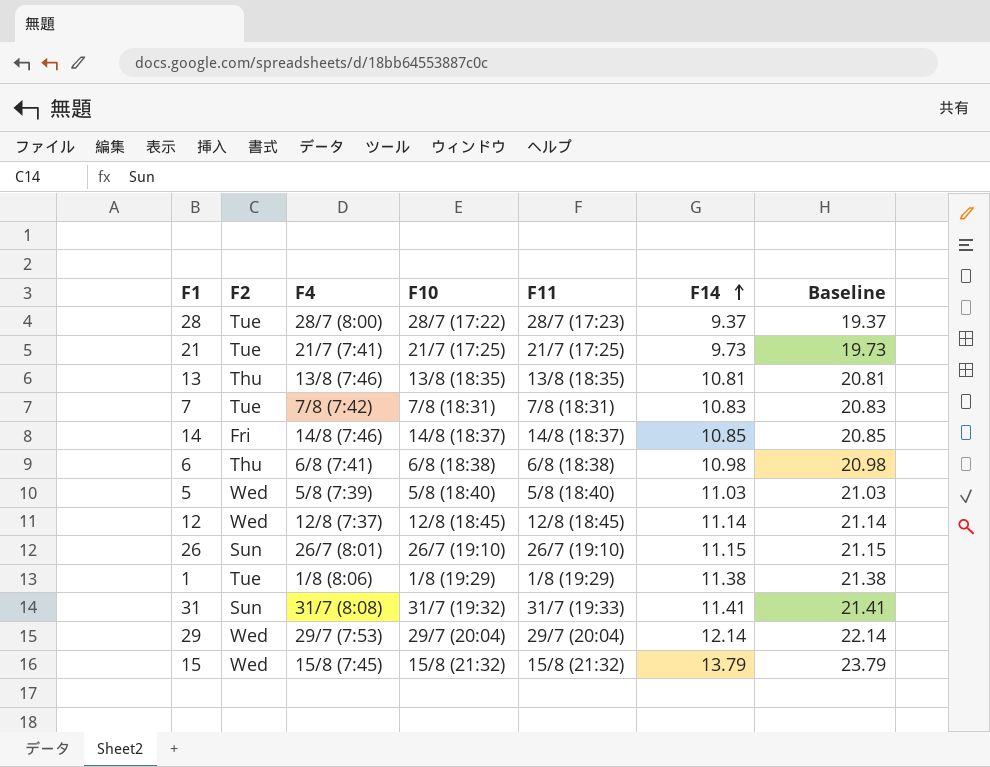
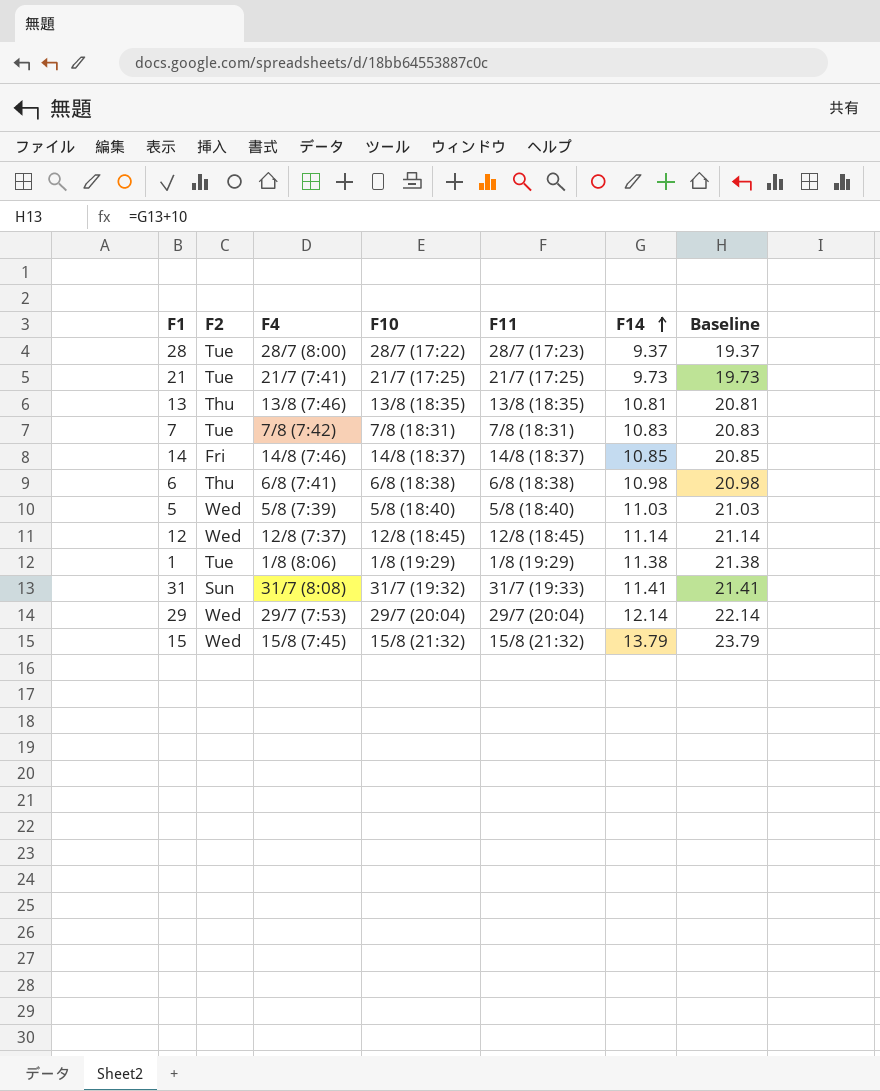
row 26: Sun | 26/7 (8:01) | 26/7 (19:10) | 26/7 (19:10) | 11.15 | 21.15 -> none

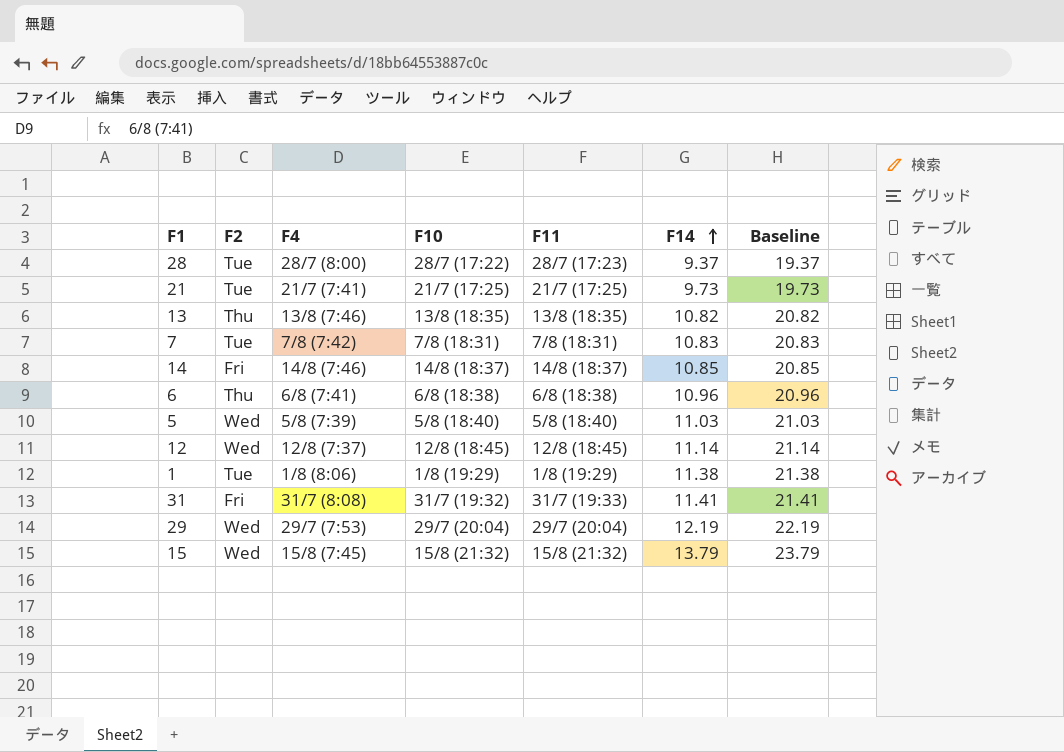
13 | F14: 10.81 -> 10.82
13 | Baseline: 20.81 -> 20.82
6 | F14: 10.98 -> 10.96
6 | Baseline: 20.98 -> 20.96
31 | F2: Sun -> Fri
29 | F14: 12.14 -> 12.19
29 | Baseline: 22.14 -> 22.19

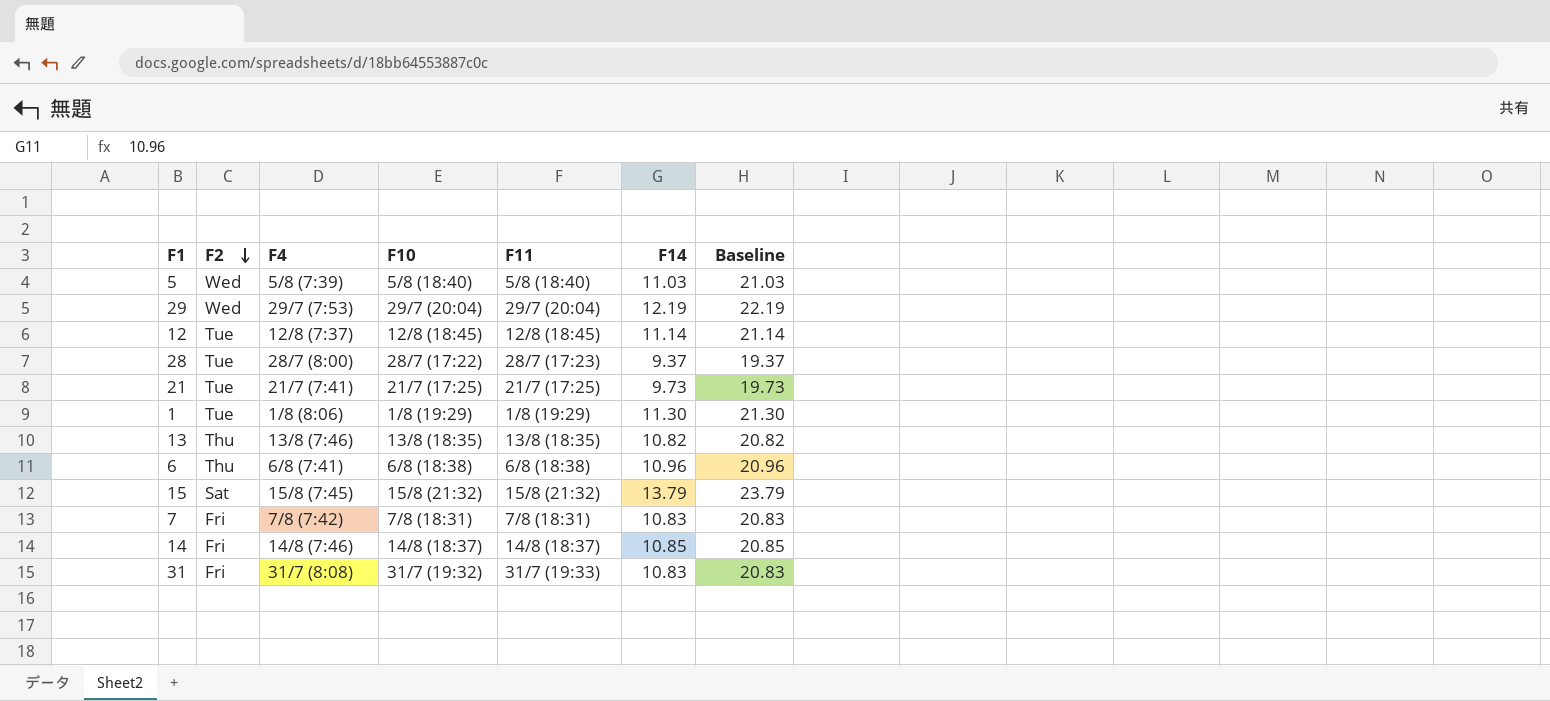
row order: F14 ascending -> F2 descending
12 | F2: Wed -> Tue
1 | F14: 11.38 -> 11.30
1 | Baseline: 21.38 -> 21.30
15 | F2: Wed -> Sat
7 | F2: Tue -> Fri
31 | F14: 11.41 -> 10.83
31 | Baseline: 21.41 -> 20.83

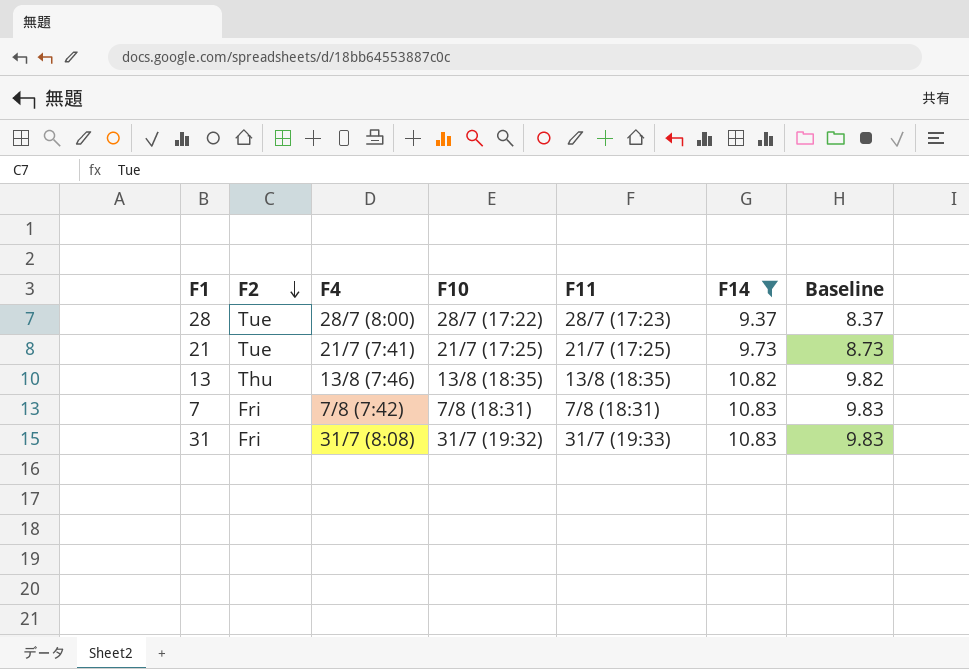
filter: none -> F14 <= 10.83
column Baseline | formula: [F14] + 10 -> [F14] - 1

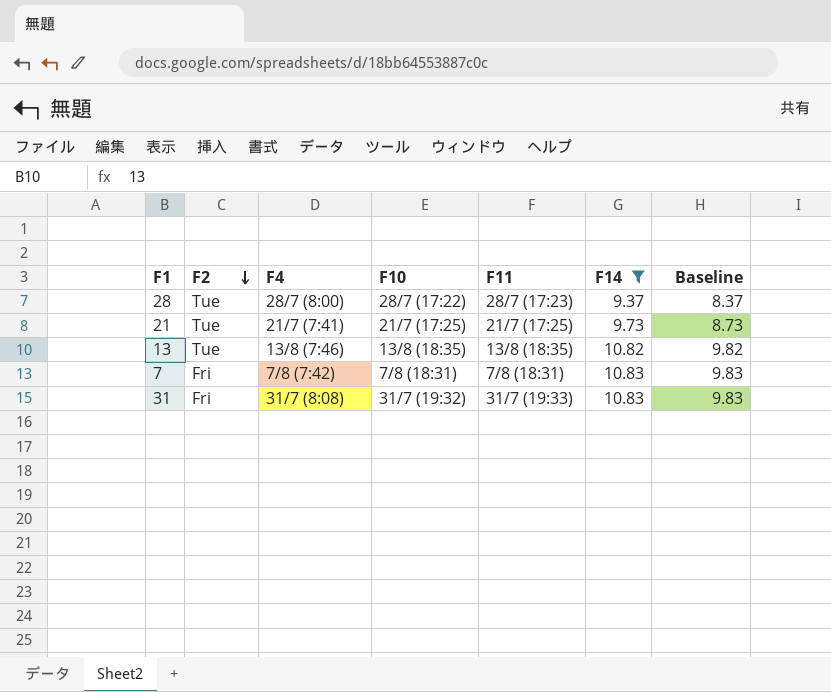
13 | F2: Thu -> Tue

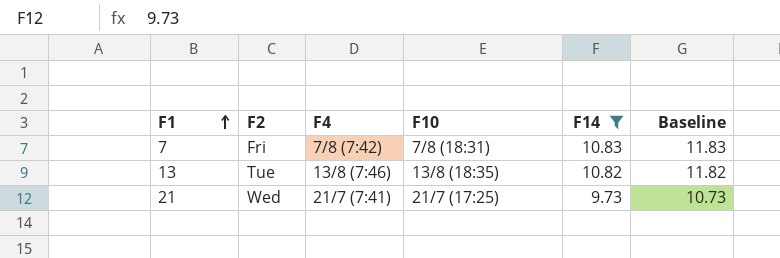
row order: F2 descending -> F1 ascending
column F11 | position: 5 -> none
column Baseline | formula: [F14] - 1 -> [F14] + 1
row 28: Tue | 28/7 (8:00) | 28/7 (17:22) | 28/7 (17:23) | 9.37 | 8.37 -> none
row 31: Fri | 31/7 (8:08) | 31/7 (19:32) | 31/7 (19:33) | 10.83 | 9.83 -> none
21 | F2: Tue -> Wed

